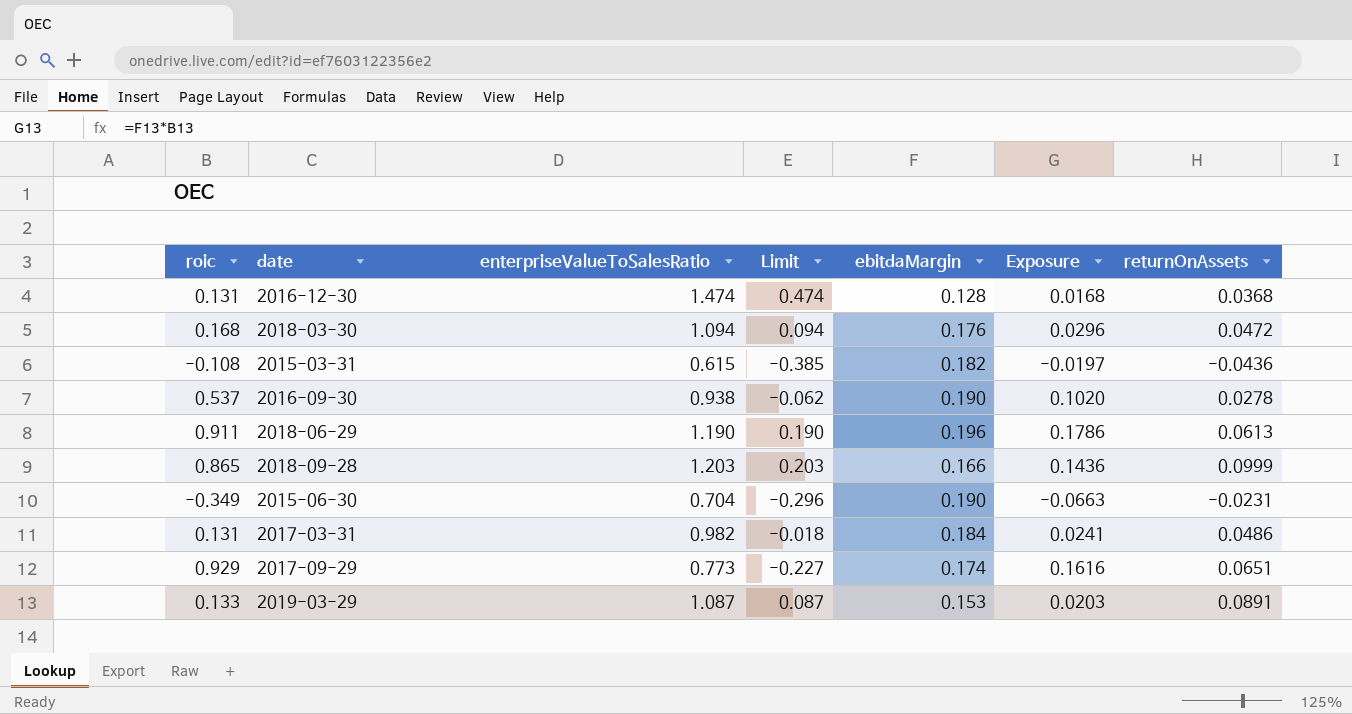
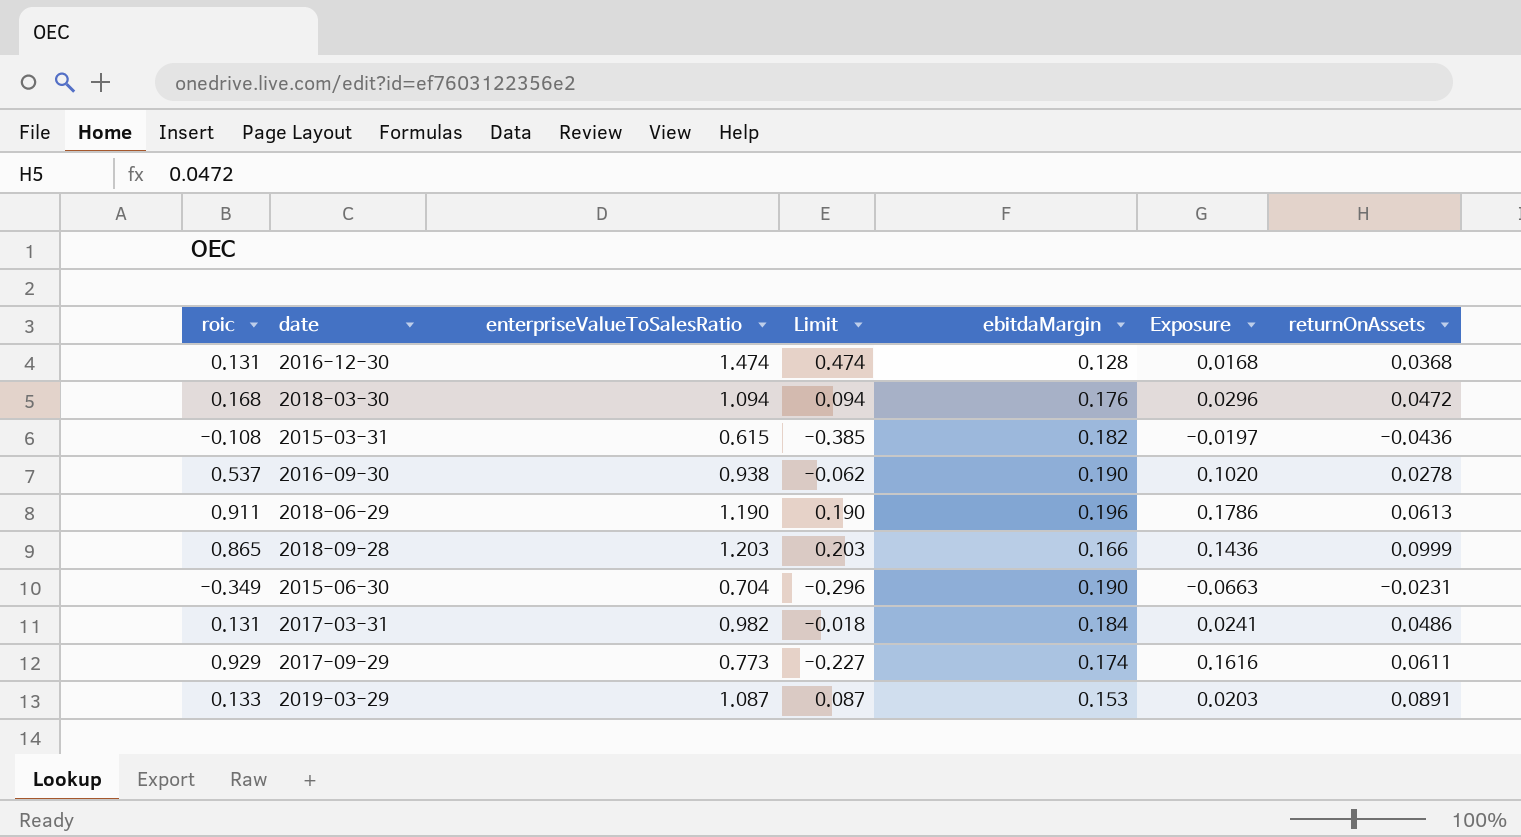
2017-09-29 | returnOnAssets: 0.0651 -> 0.0611

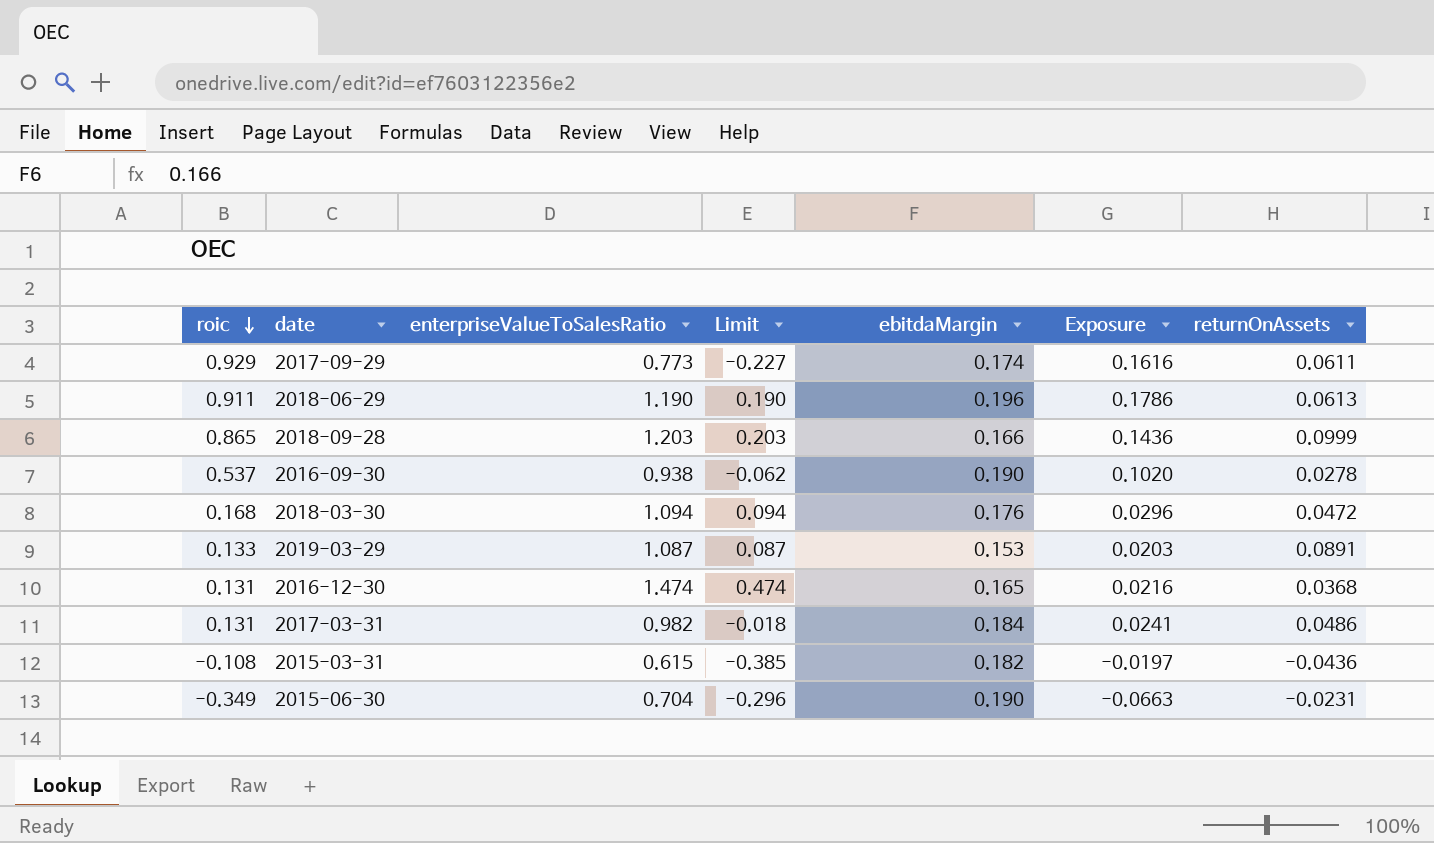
row order: none -> roic descending
2016-12-30 | ebitdaMargin: 0.128 -> 0.165
2016-12-30 | Exposure: 0.0168 -> 0.0216

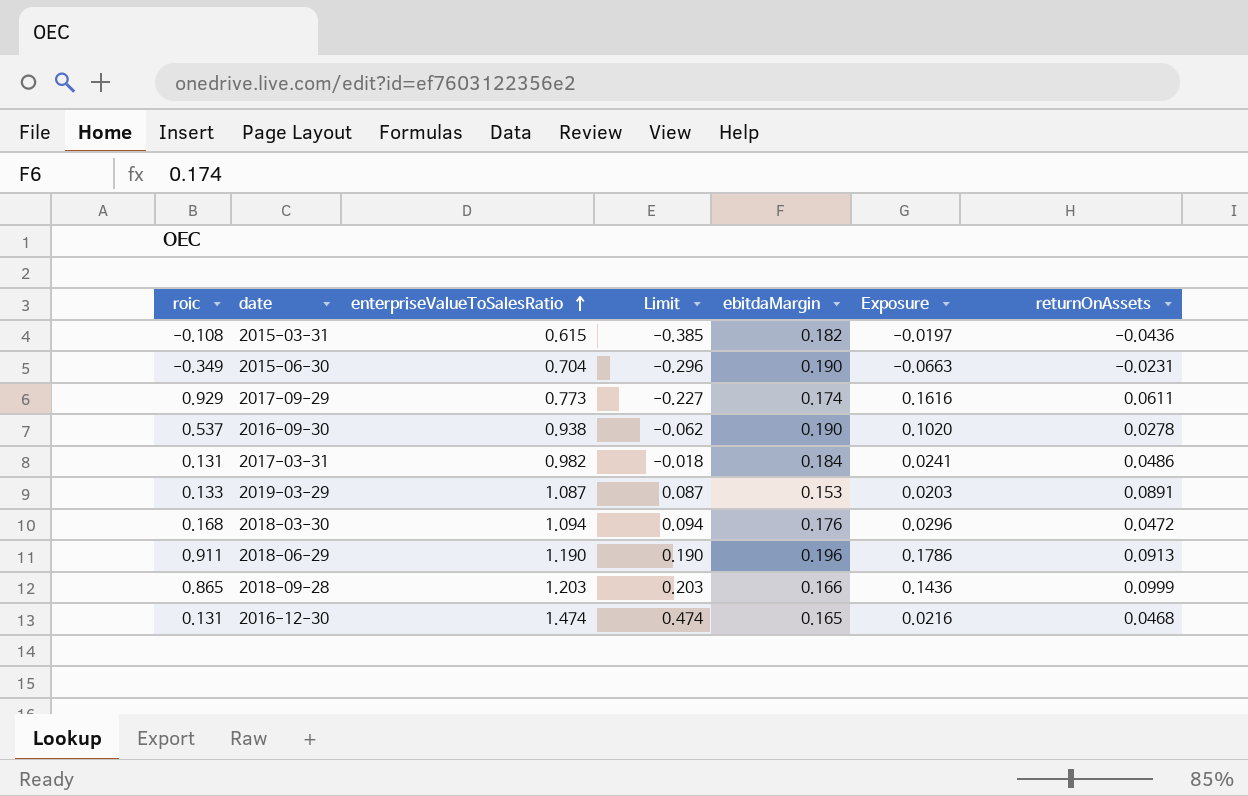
row order: roic descending -> enterpriseValueToSalesRatio ascending
2018-06-29 | returnOnAssets: 0.0613 -> 0.0913
2016-12-30 | returnOnAssets: 0.0368 -> 0.0468

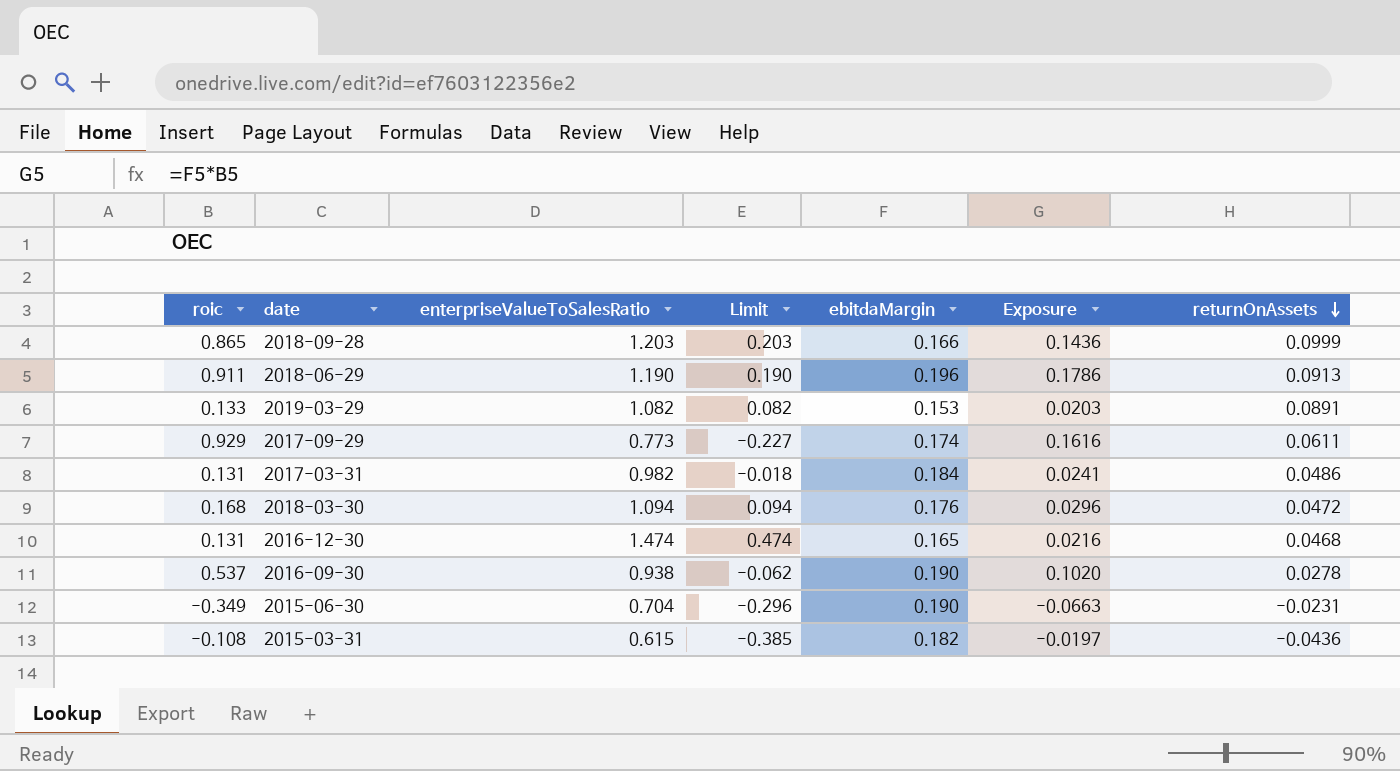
row order: enterpriseValueToSalesRatio ascending -> returnOnAssets descending
2019-03-29 | enterpriseValueToSalesRatio: 1.087 -> 1.082
2019-03-29 | Limit: 0.087 -> 0.082

